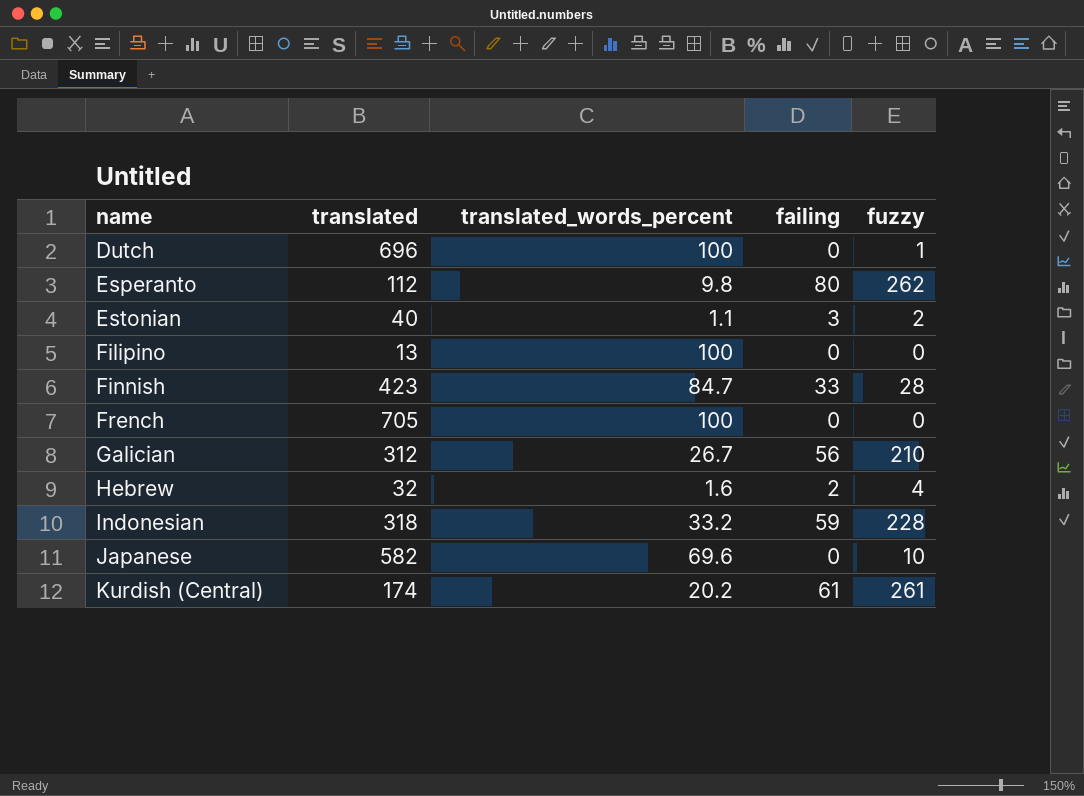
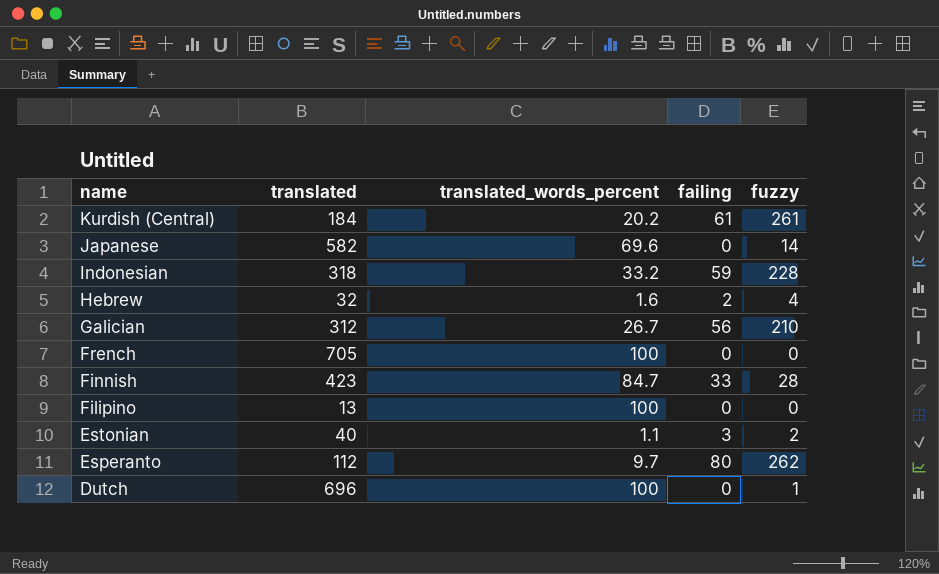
row order: name ascending -> name descending
Kurdish (Central) | translated: 174 -> 184
Japanese | fuzzy: 10 -> 14
Esperanto | translated_words_percent: 9.8 -> 9.7

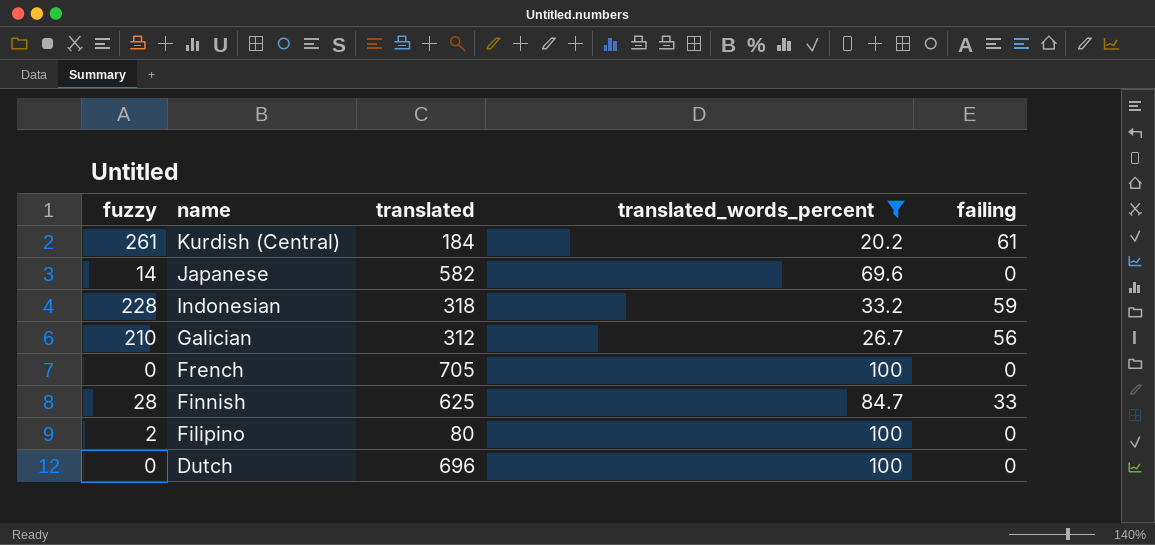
filter: none -> translated_words_percent >= 20.2
column fuzzy | position: 5 -> 1
Finnish | translated: 423 -> 625
Filipino | fuzzy: 0 -> 2
Filipino | translated: 13 -> 80
Dutch | fuzzy: 1 -> 0

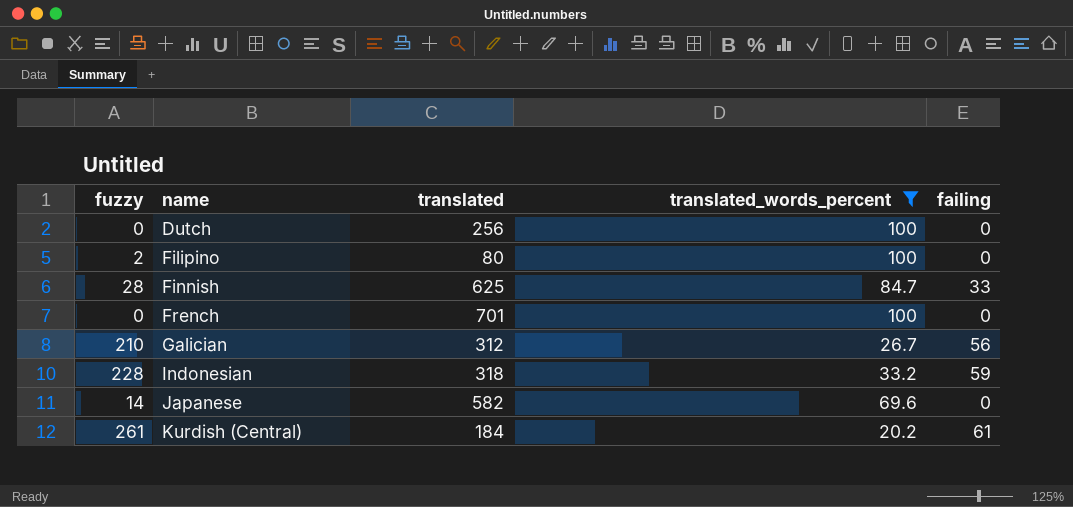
row order: name descending -> name ascending
Dutch | translated: 696 -> 256
French | translated: 705 -> 701

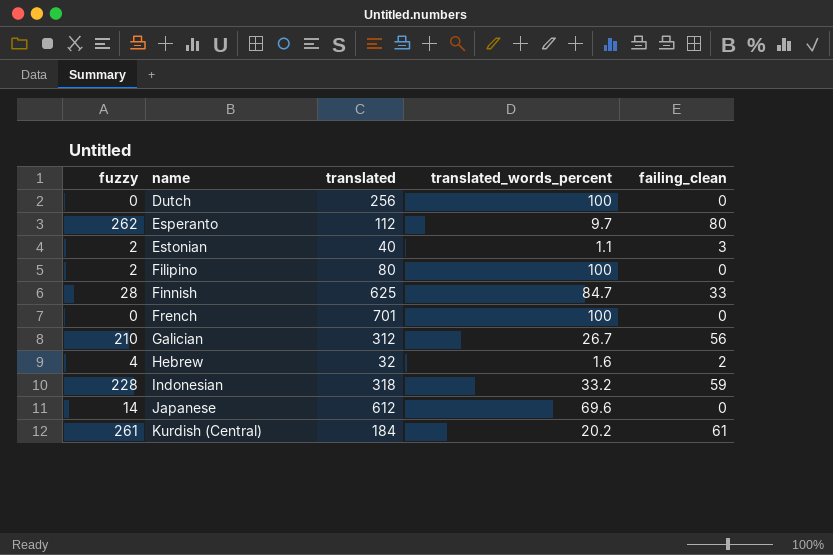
filter: translated_words_percent >= 20.2 -> none
column name: failing -> failing_clean
Japanese | translated: 582 -> 612

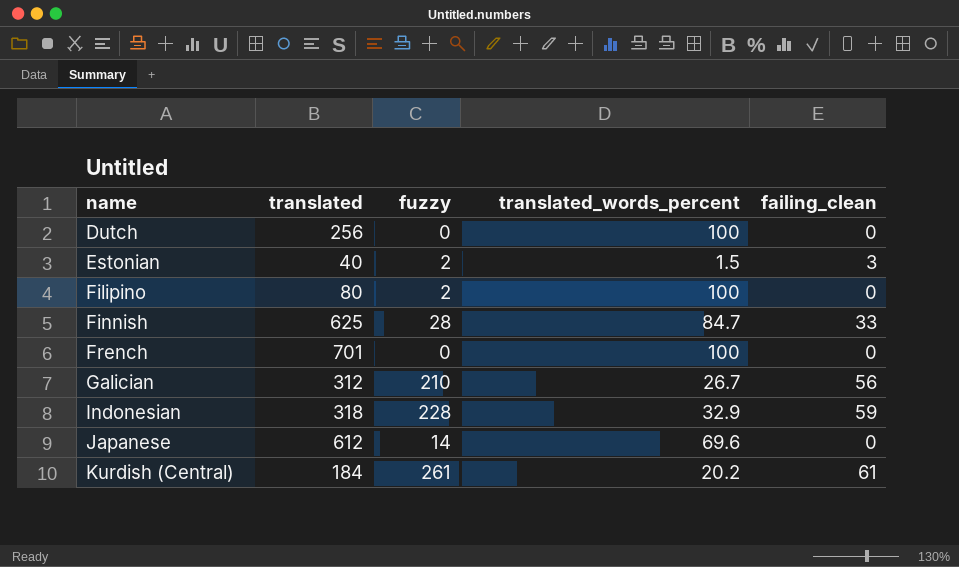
column fuzzy | position: 1 -> 3
row Esperanto: 262 | 112 | 9.7 | 80 -> none
row Hebrew: 4 | 32 | 1.6 | 2 -> none
Estonian | translated_words_percent: 1.1 -> 1.5
Indonesian | translated_words_percent: 33.2 -> 32.9

